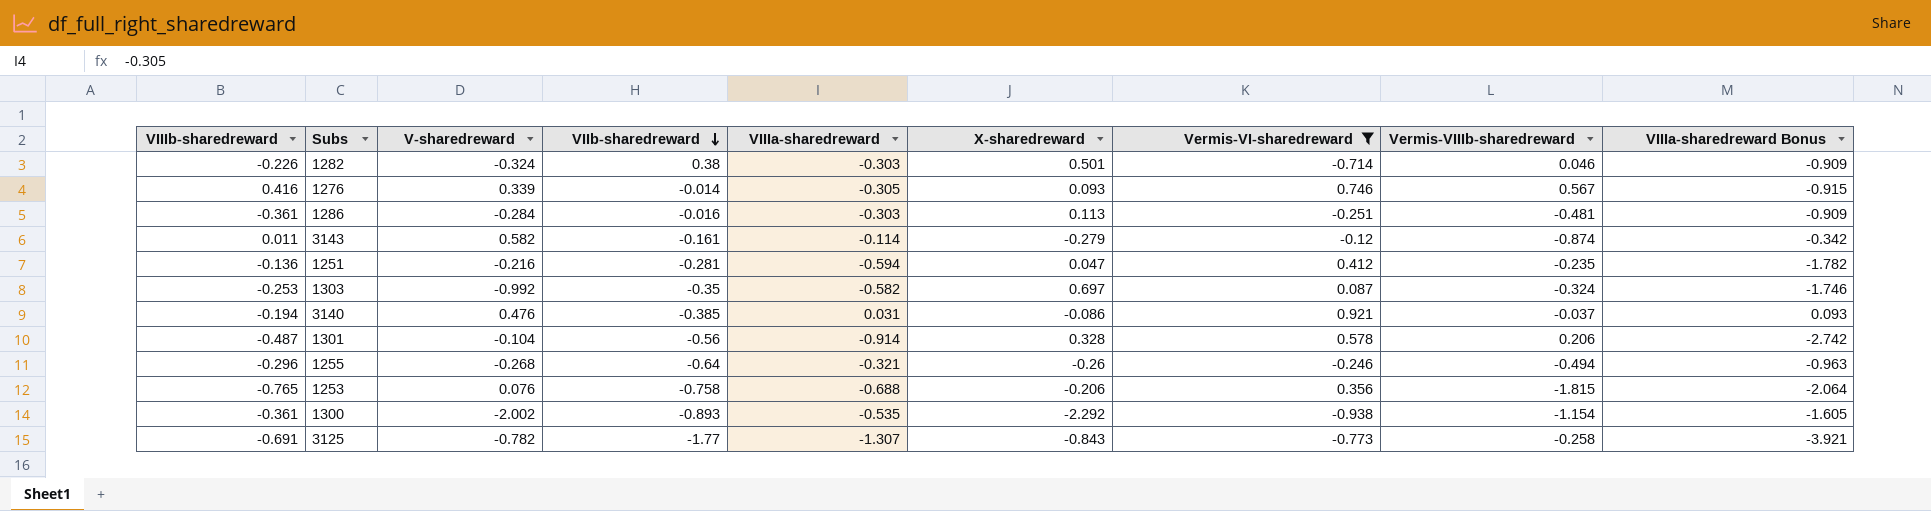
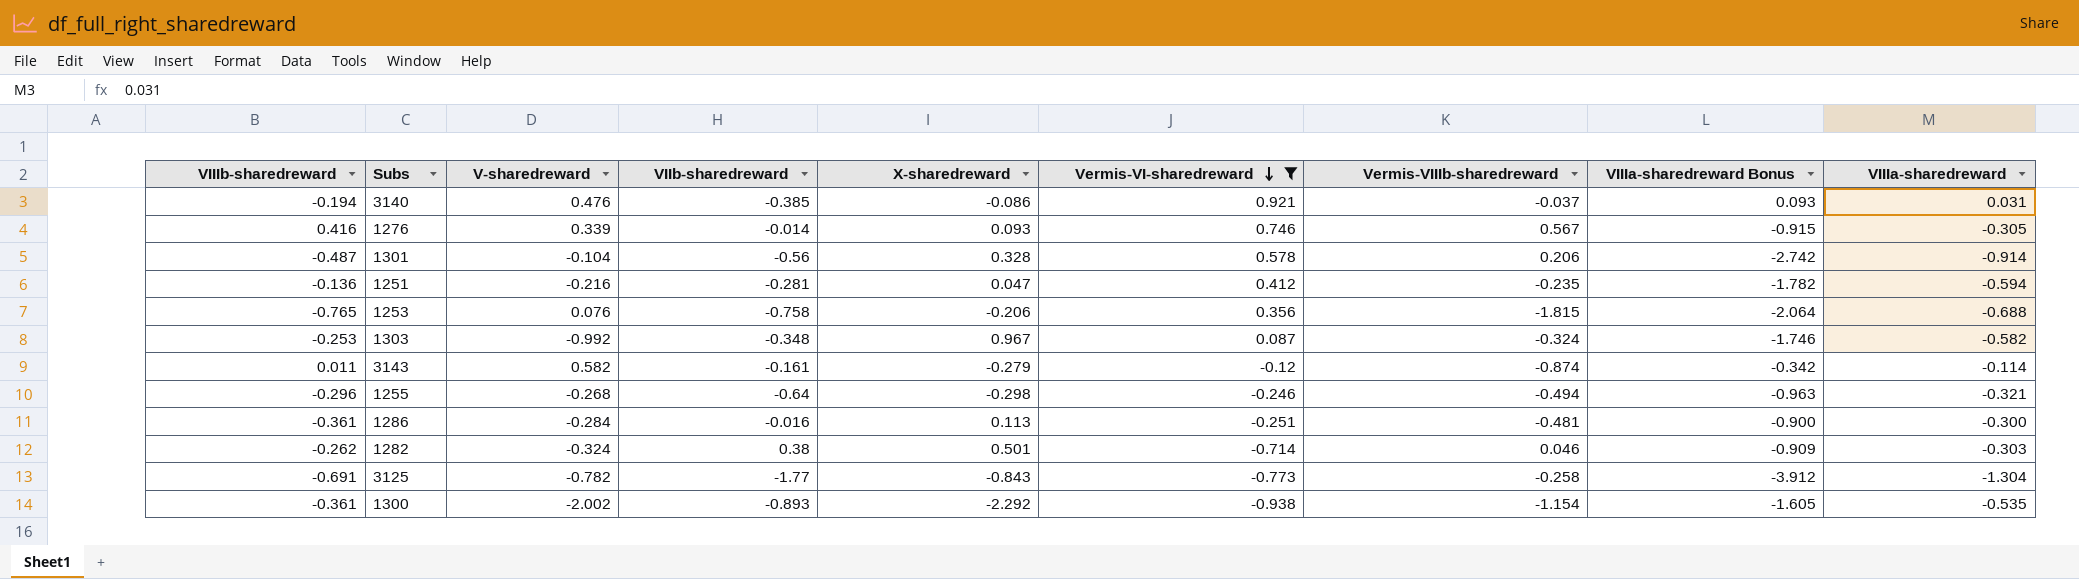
row order: VIIb-sharedreward descending -> Vermis-VI-sharedreward descending
column VIIIa-sharedreward | position: 5 -> 9
1303 | VIIb-sharedreward: -0.35 -> -0.348
1303 | X-sharedreward: 0.697 -> 0.967
1255 | X-sharedreward: -0.26 -> -0.298
1286 | VIIIa-sharedreward Bonus: -0.909 -> -0.900
1286 | VIIIa-sharedreward: -0.303 -> -0.300
1282 | VIIIb-sharedreward: -0.226 -> -0.262
3125 | VIIIa-sharedreward Bonus: -3.921 -> -3.912
3125 | VIIIa-sharedreward: -1.307 -> -1.304

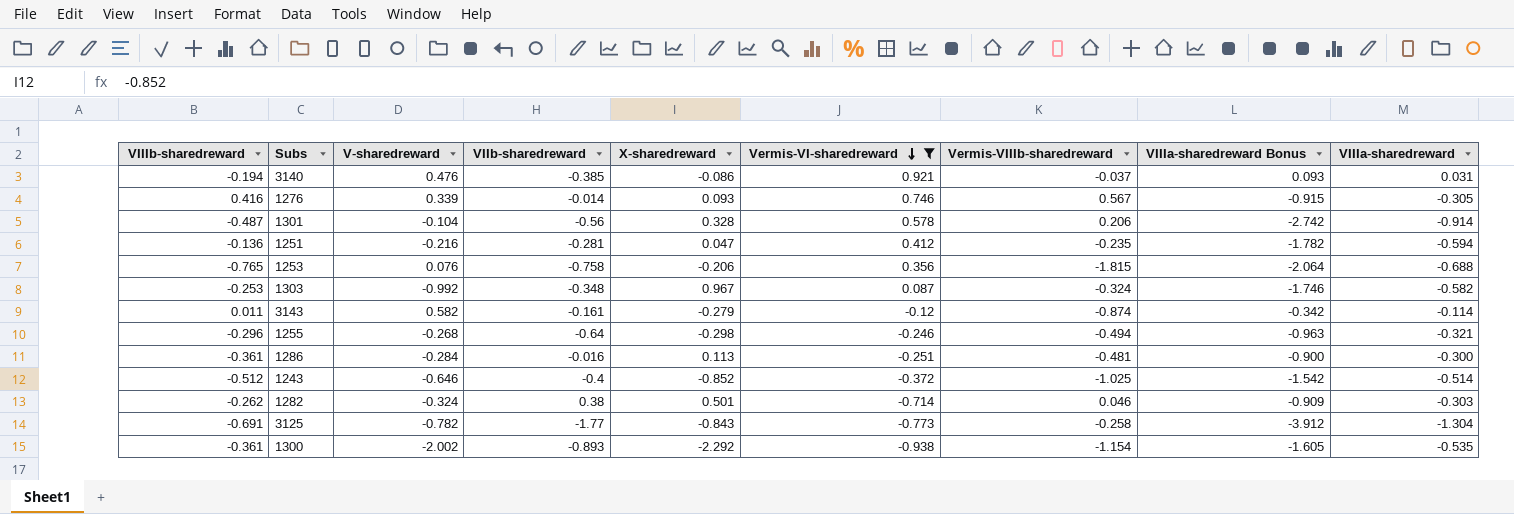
row 1243: none -> -0.512 | -0.646 | -0.4 | -0.852 | -0.372 | -1.025 | -1.542 | -0.514

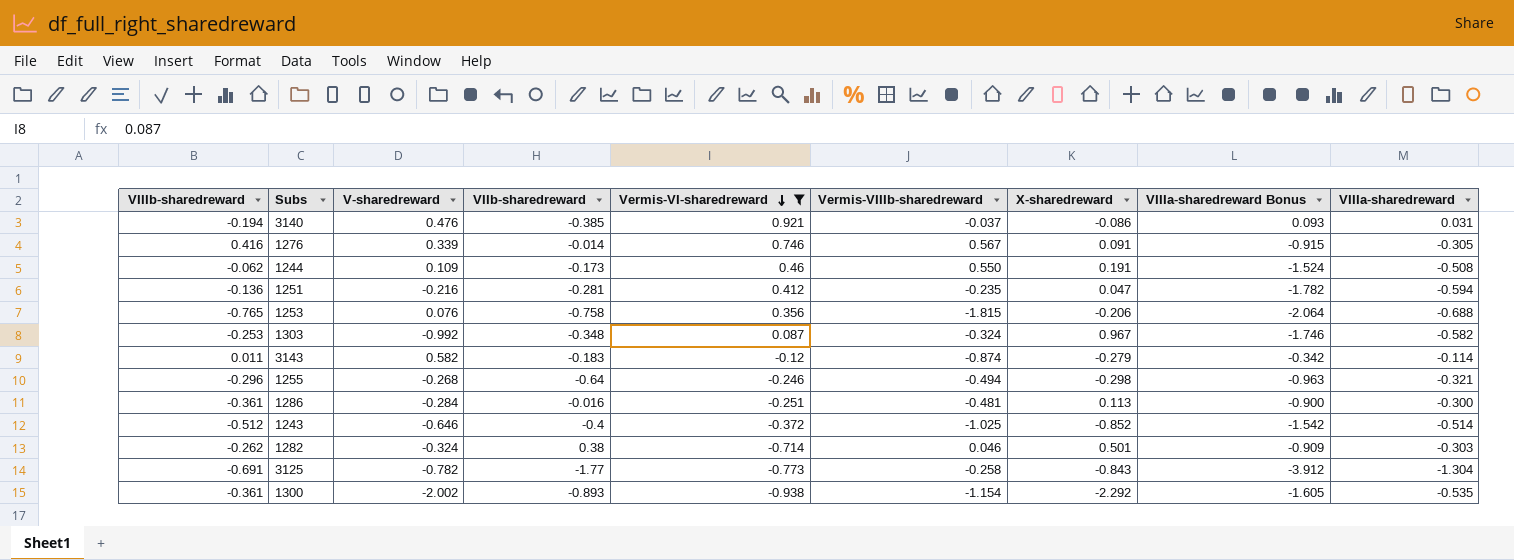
column X-sharedreward | position: 5 -> 7
row 1301: -0.487 | -0.104 | -0.56 | 0.328 | 0.578 | 0.206 | -2.742 | -0.914 -> none
1276 | X-sharedreward: 0.093 -> 0.091
row 1244: none -> -0.062 | 0.109 | -0.173 | 0.46 | 0.550 | 0.191 | -1.524 | -0.508
3143 | VIIb-sharedreward: -0.161 -> -0.183

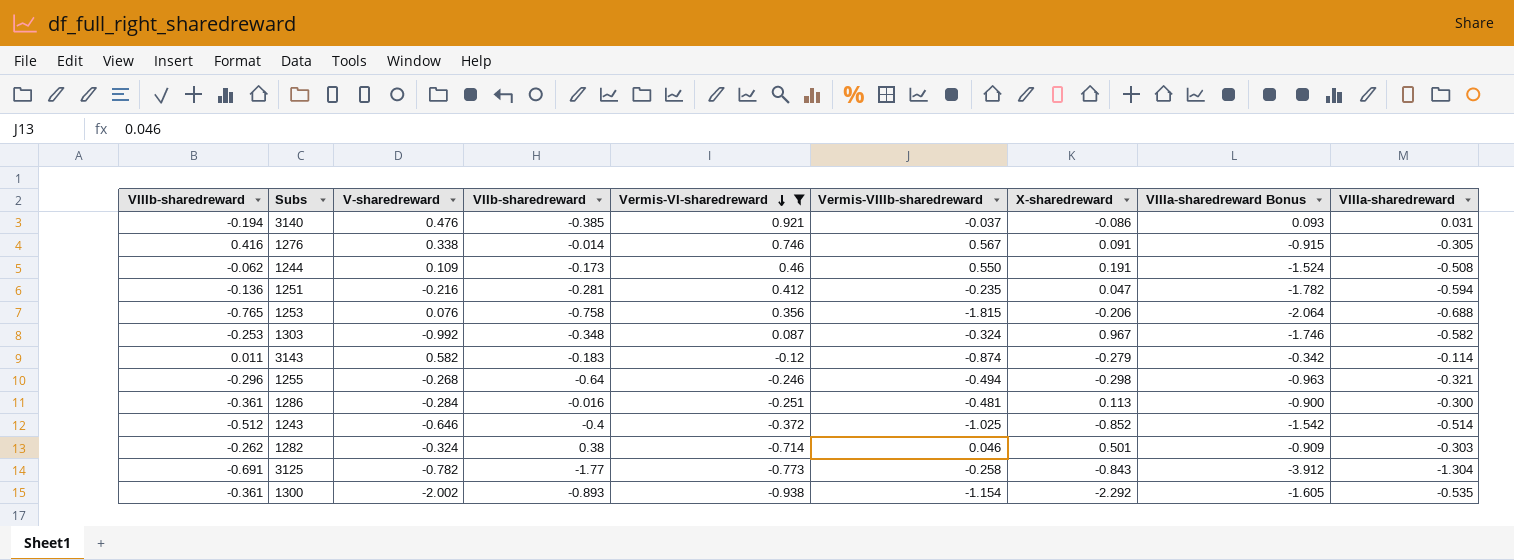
1276 | V-sharedreward: 0.339 -> 0.338

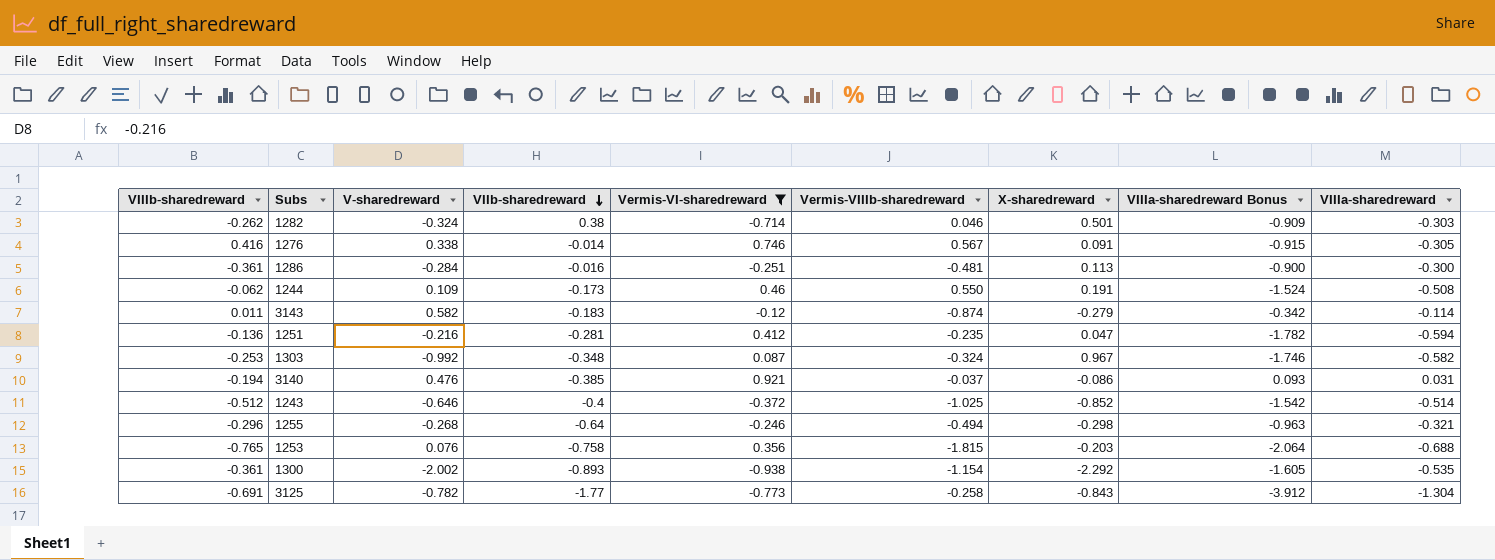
row order: Vermis-VI-sharedreward descending -> VIIb-sharedreward descending
1253 | X-sharedreward: -0.206 -> -0.203

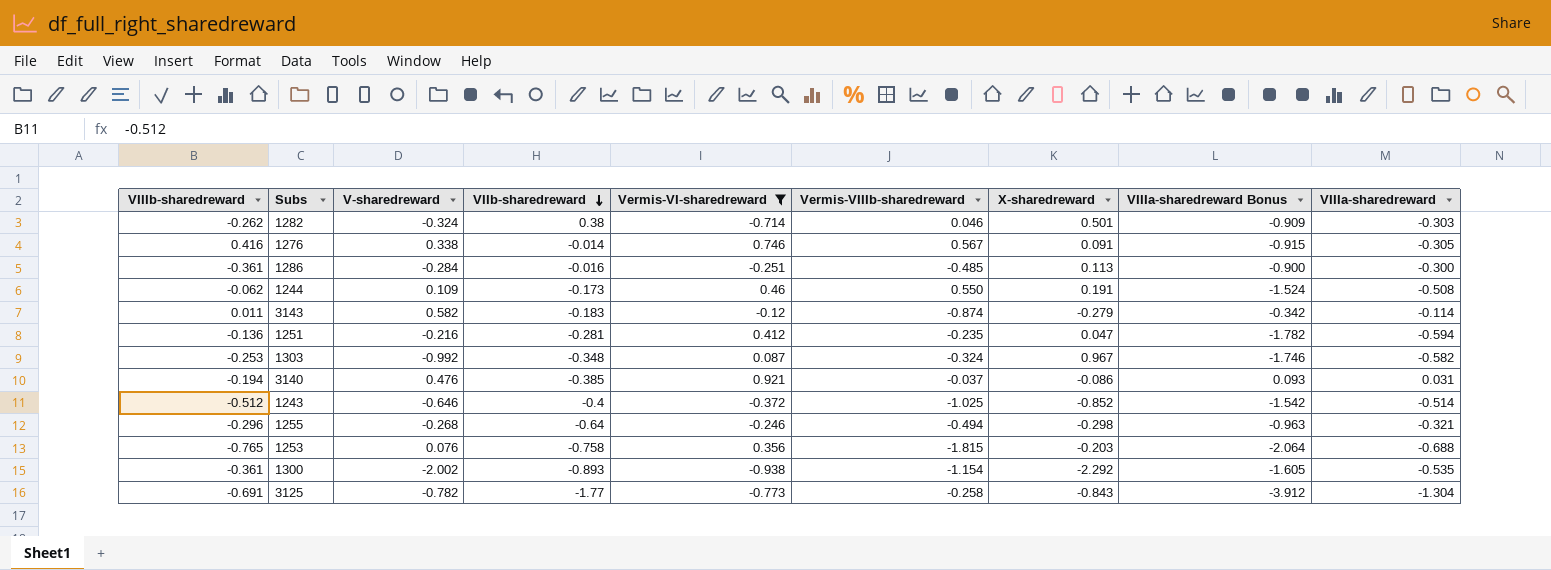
1286 | Vermis-VIIIb-sharedreward: -0.481 -> -0.485

